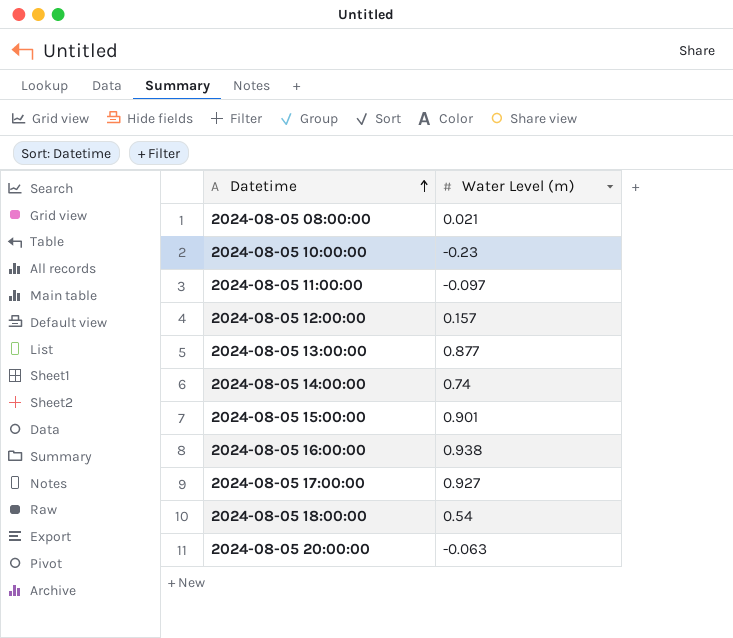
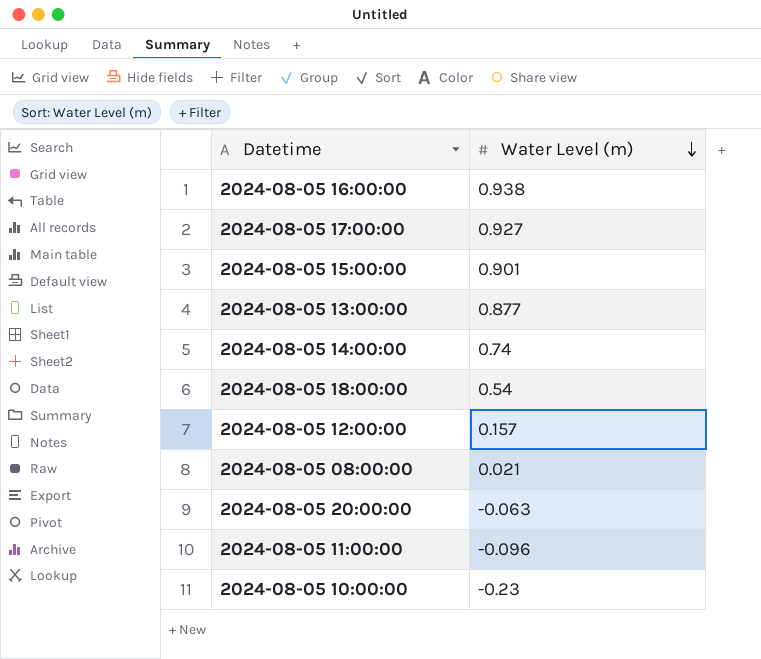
row order: Datetime ascending -> Water Level (m) descending
2024-08-05 11:00:00 | Water Level (m): -0.097 -> -0.096

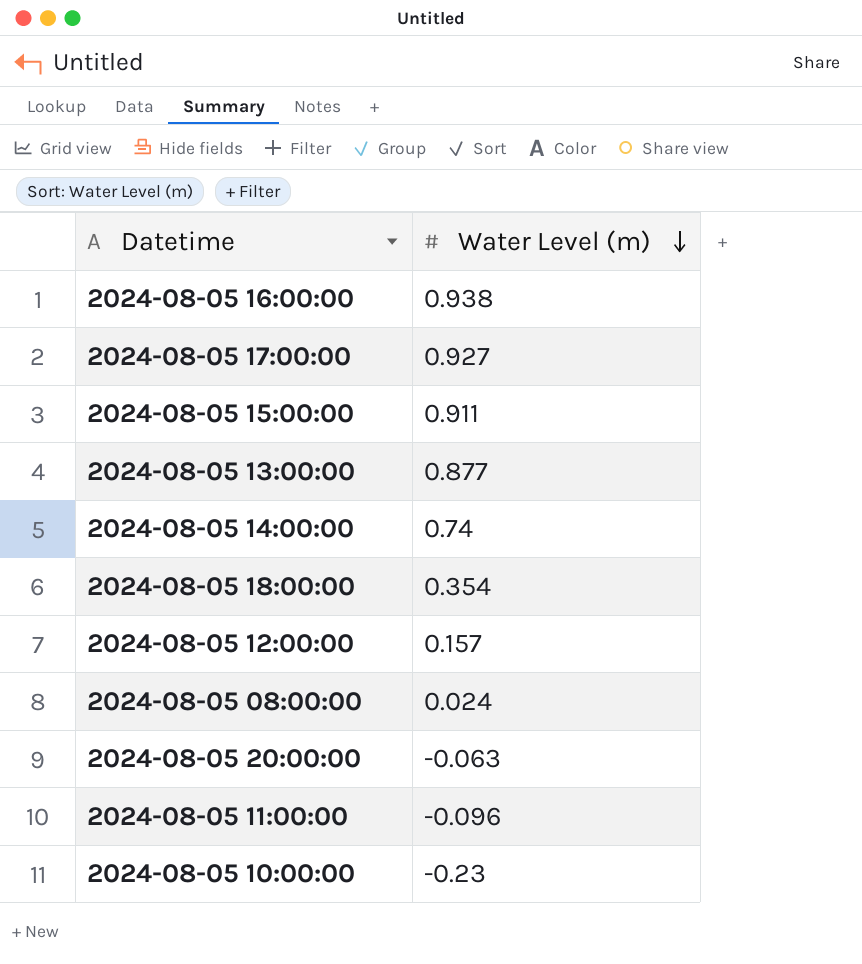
2024-08-05 15:00:00 | Water Level (m): 0.901 -> 0.911
2024-08-05 18:00:00 | Water Level (m): 0.54 -> 0.354
2024-08-05 08:00:00 | Water Level (m): 0.021 -> 0.024

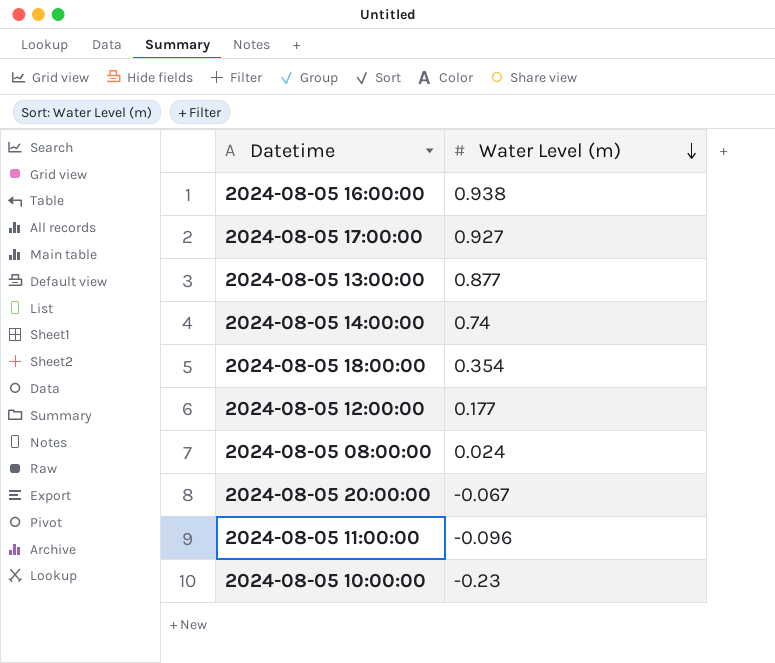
row 2024-08-05 15:00:00: 0.911 -> none
2024-08-05 12:00:00 | Water Level (m): 0.157 -> 0.177
2024-08-05 20:00:00 | Water Level (m): -0.063 -> -0.067

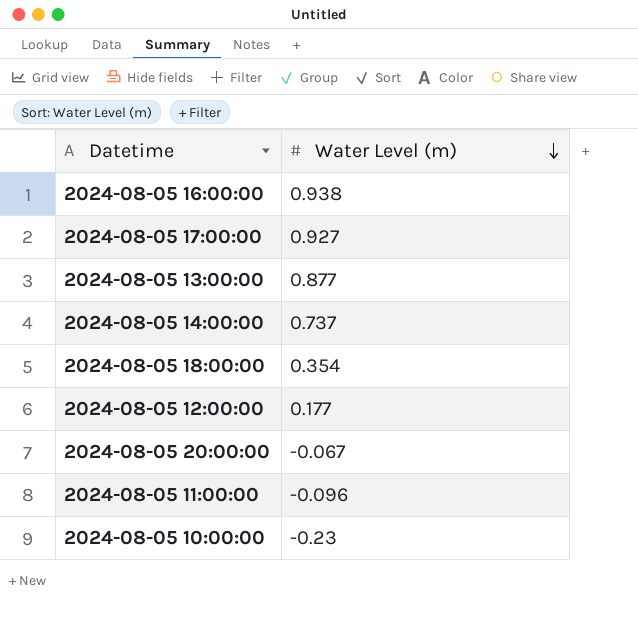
row 2024-08-05 08:00:00: 0.024 -> none
2024-08-05 14:00:00 | Water Level (m): 0.74 -> 0.737

